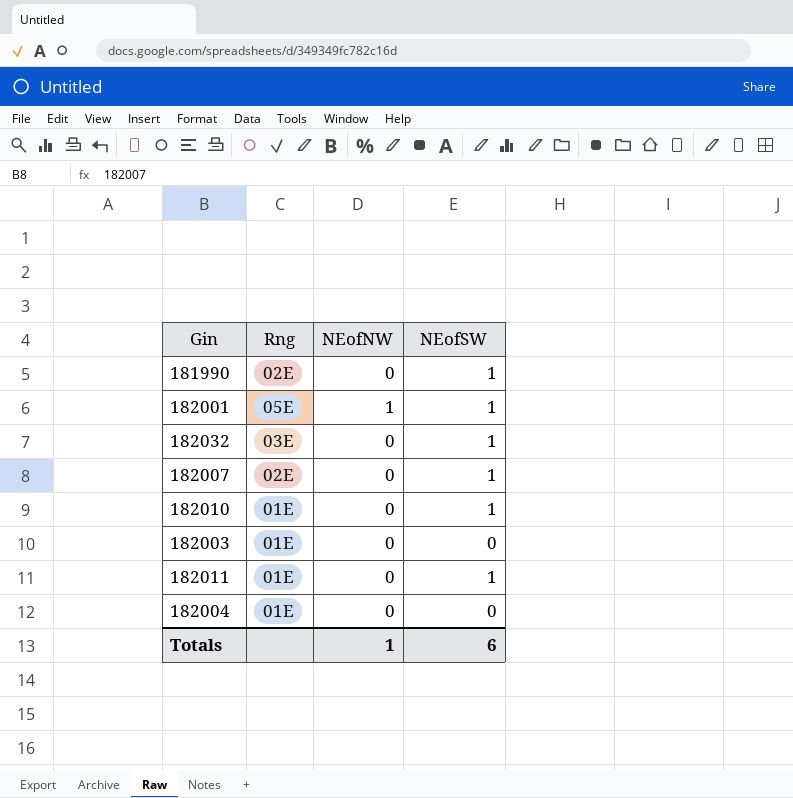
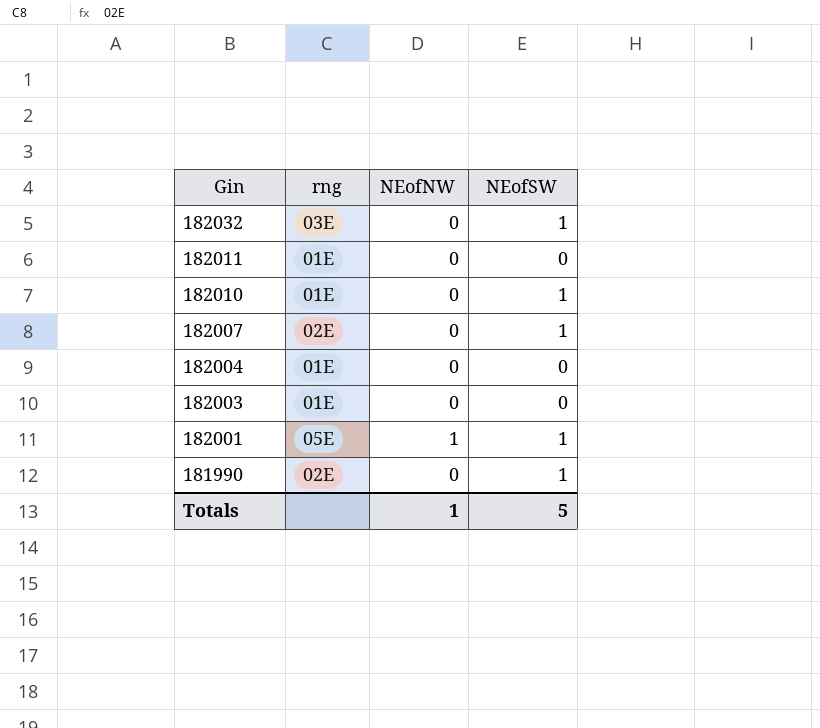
row order: none -> Gin descending
column name: Rng -> rng
182011 | NEofSW: 1 -> 0
Totals | NEofSW: 6 -> 5

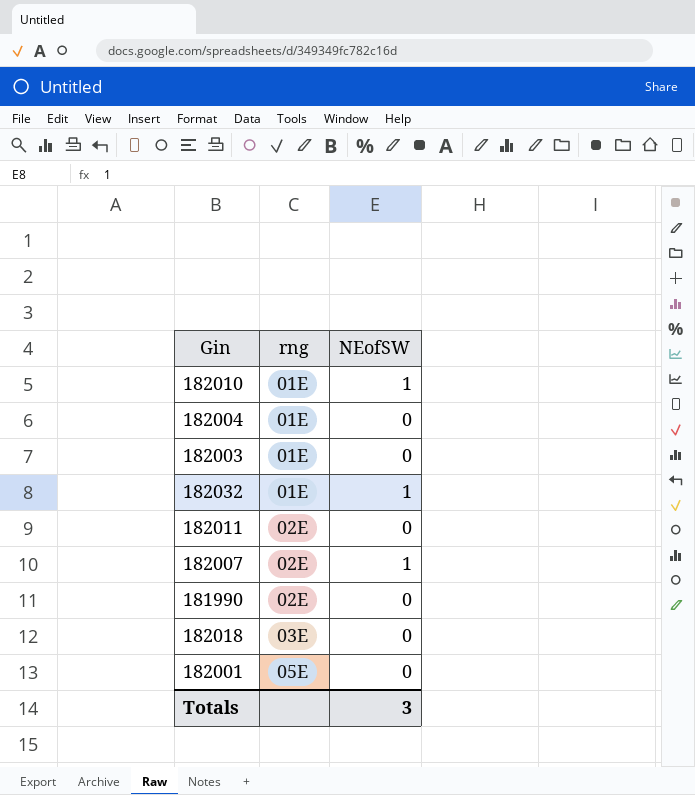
row order: Gin descending -> rng ascending
column NEofNW | position: 3 -> none
182032 | rng: 03E -> 01E
182011 | rng: 01E -> 02E
181990 | NEofSW: 1 -> 0
row 182018: none -> 03E | 0
182001 | NEofSW: 1 -> 0
Totals | NEofSW: 5 -> 3

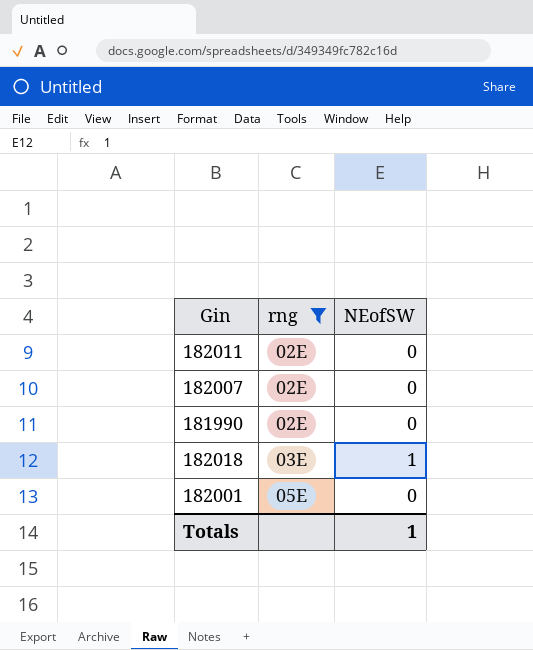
filter: none -> rng != 01E
182007 | NEofSW: 1 -> 0
182018 | NEofSW: 0 -> 1
Totals | NEofSW: 3 -> 1

